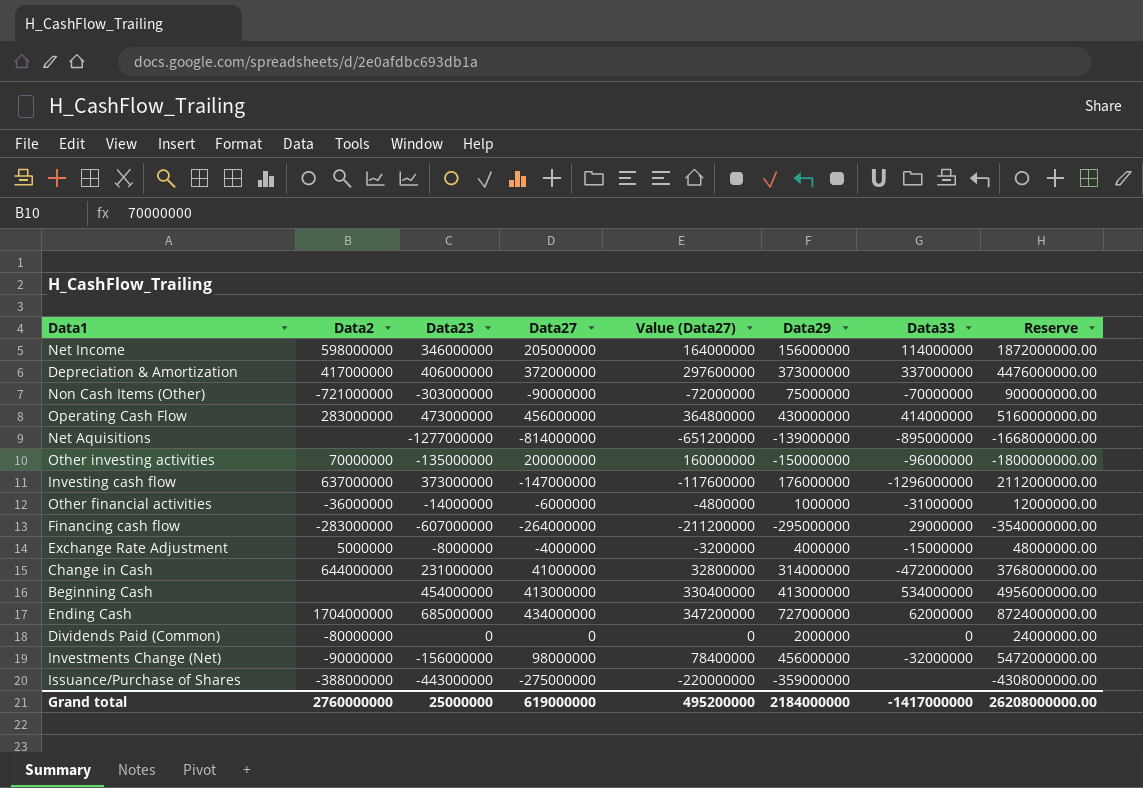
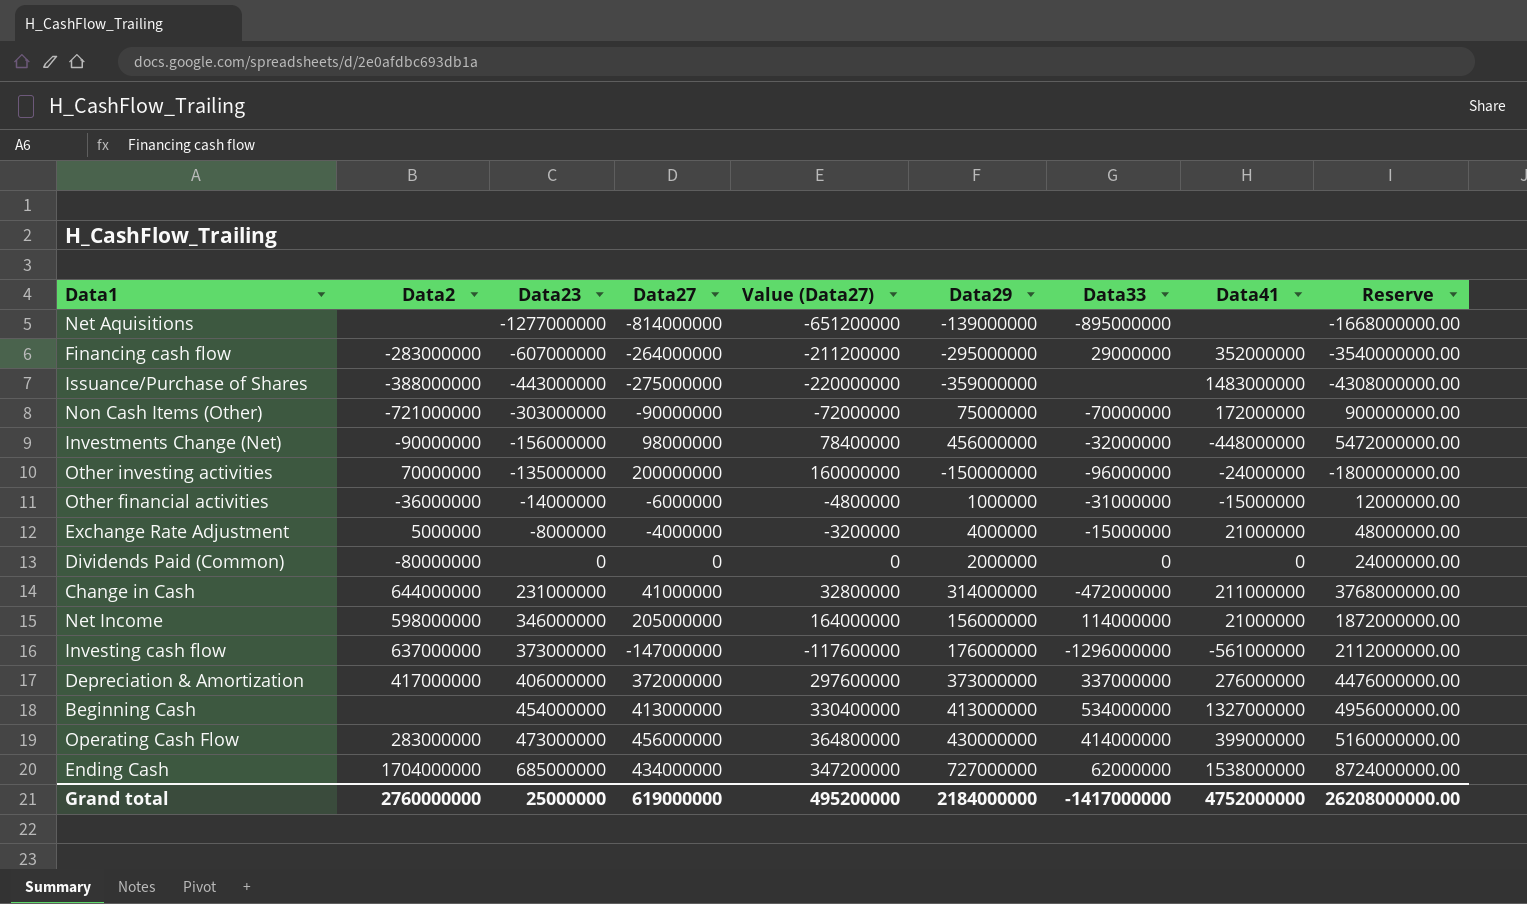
row order: none -> Data23 ascending
column Data41 | position: none -> 8

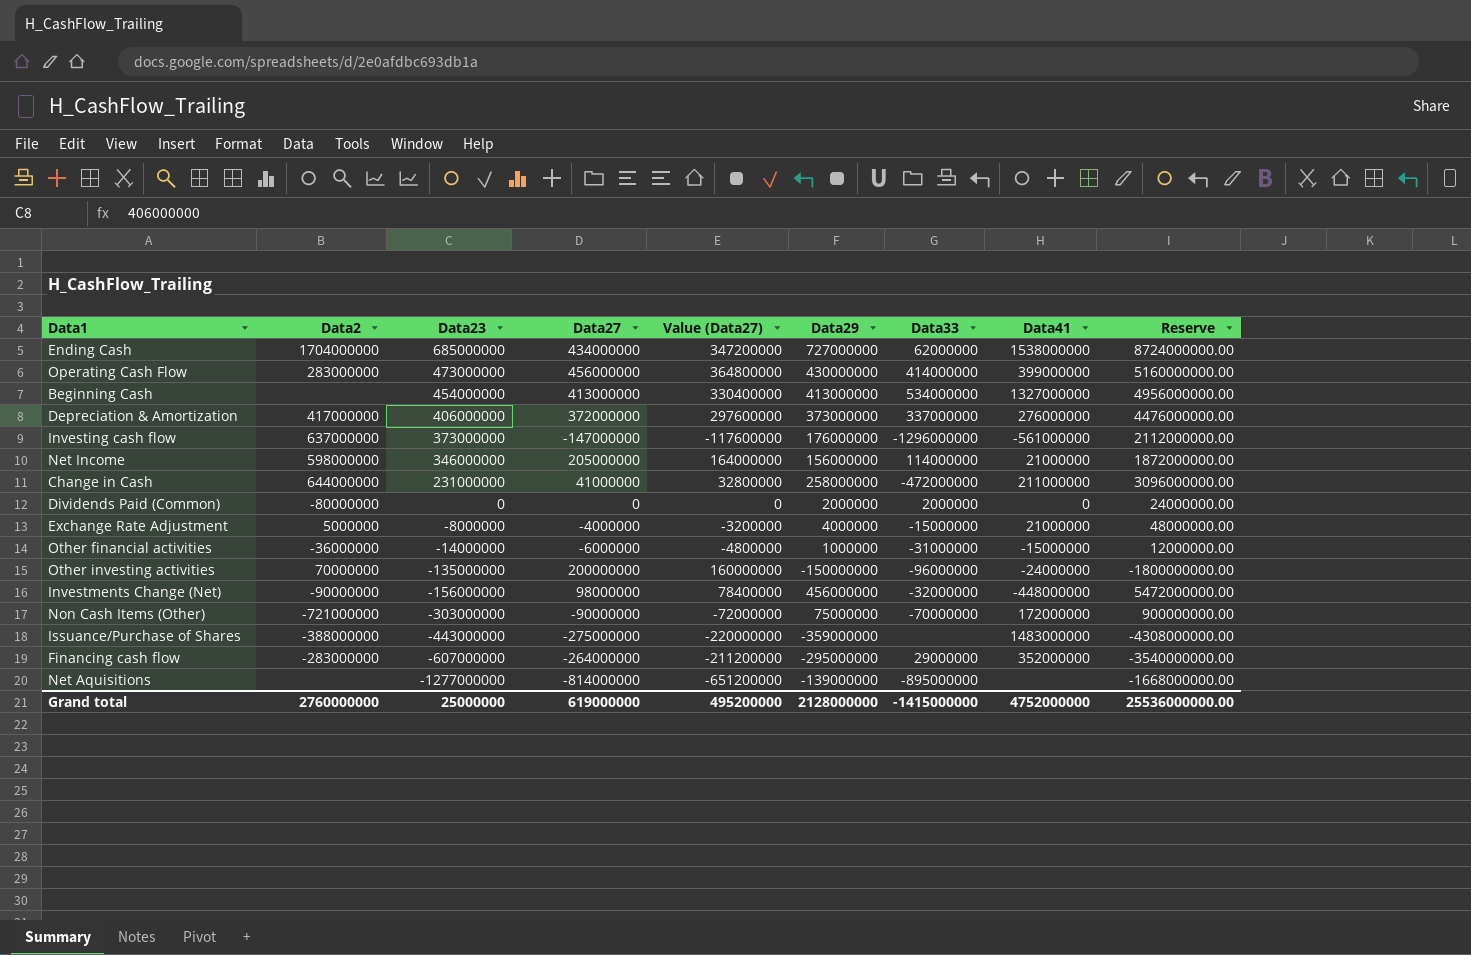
row order: Data23 ascending -> Data23 descending
Change in Cash | Data29: 314000000 -> 258000000
Change in Cash | Reserve: 3768000000.00 -> 3096000000.00
Dividends Paid (Common) | Data33: 0 -> 2000000
Grand total | Data29: 2184000000 -> 2128000000
Grand total | Data33: -1417000000 -> -1415000000
Grand total | Reserve: 26208000000.00 -> 25536000000.00

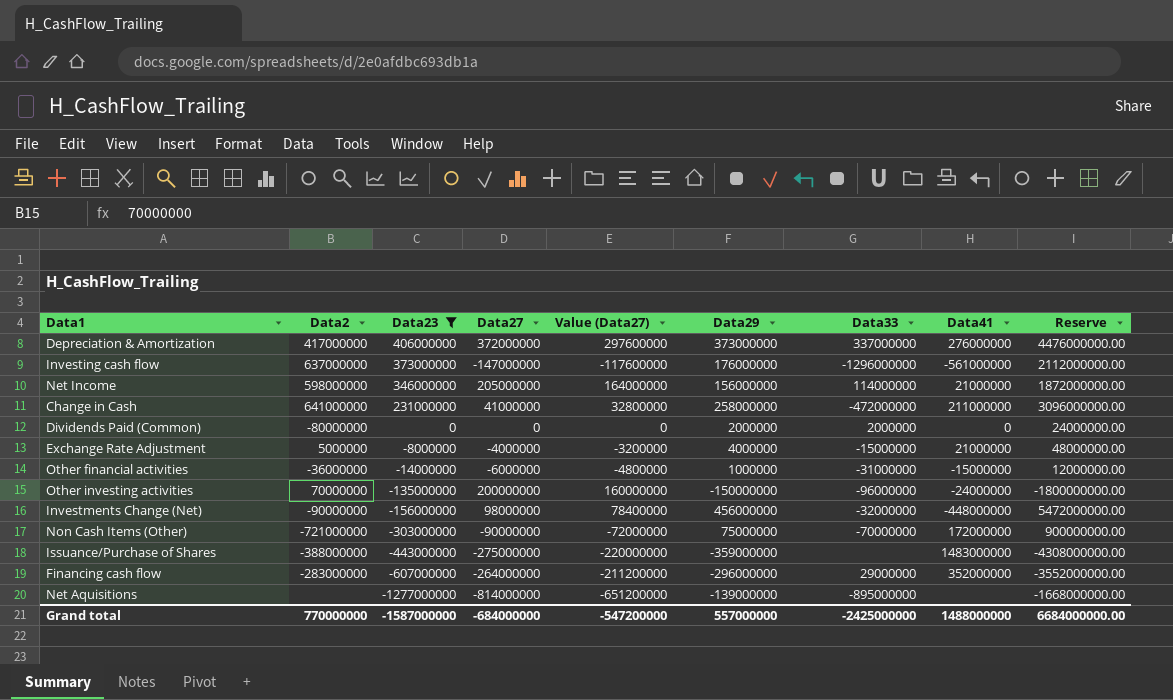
filter: none -> Data23 <= 406000000
Change in Cash | Data2: 644000000 -> 641000000
Financing cash flow | Data29: -295000000 -> -296000000
Financing cash flow | Reserve: -3540000000.00 -> -3552000000.00
Grand total | Data2: 2760000000 -> 770000000
Grand total | Data23: 25000000 -> -1587000000
Grand total | Data27: 619000000 -> -684000000
Grand total | Value (Data27): 495200000 -> -547200000
Grand total | Data29: 2128000000 -> 557000000
Grand total | Data33: -1415000000 -> -2425000000
Grand total | Data41: 4752000000 -> 1488000000
Grand total | Reserve: 25536000000.00 -> 6684000000.00

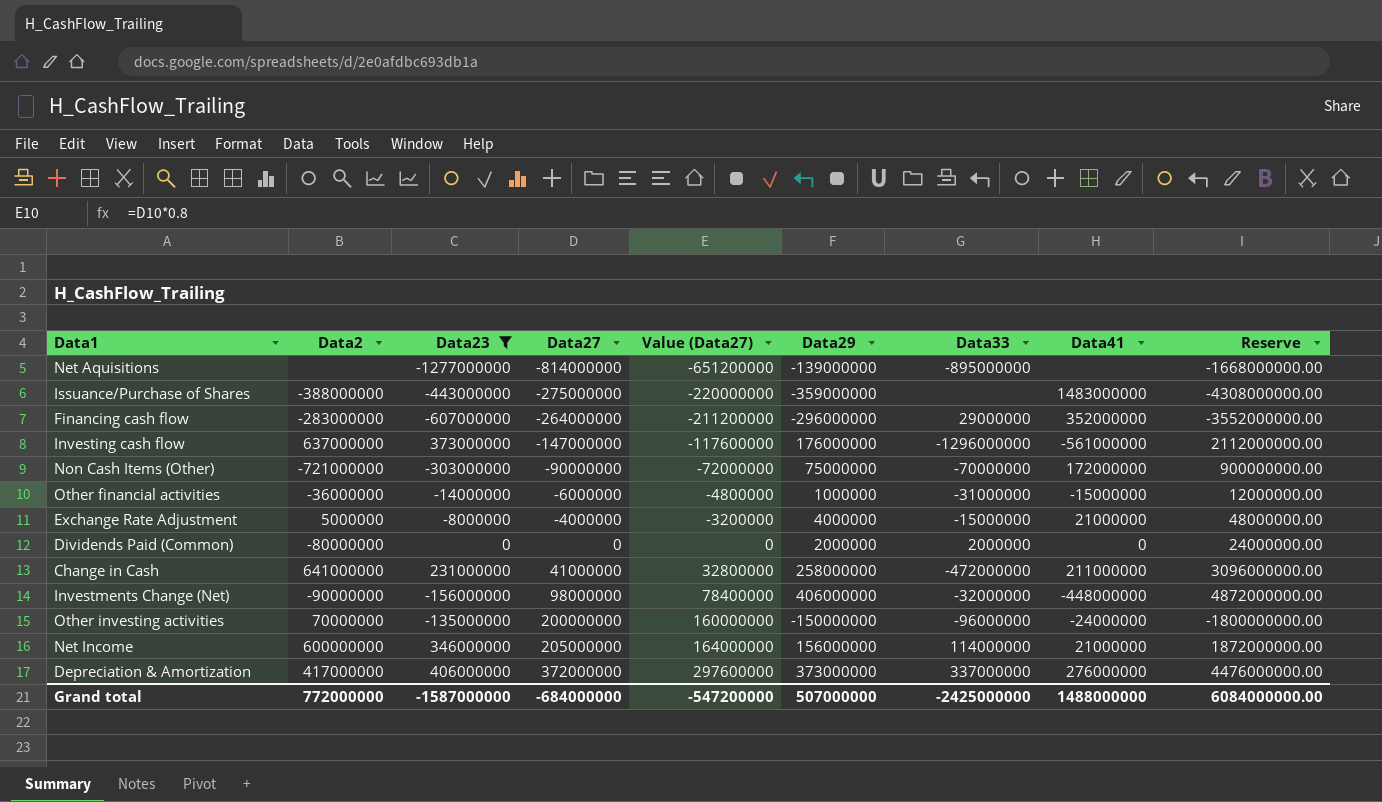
row order: Data23 descending -> Data27 ascending
Investments Change (Net) | Data29: 456000000 -> 406000000
Investments Change (Net) | Reserve: 5472000000.00 -> 4872000000.00
Net Income | Data2: 598000000 -> 600000000
Grand total | Data2: 770000000 -> 772000000
Grand total | Data29: 557000000 -> 507000000
Grand total | Reserve: 6684000000.00 -> 6084000000.00

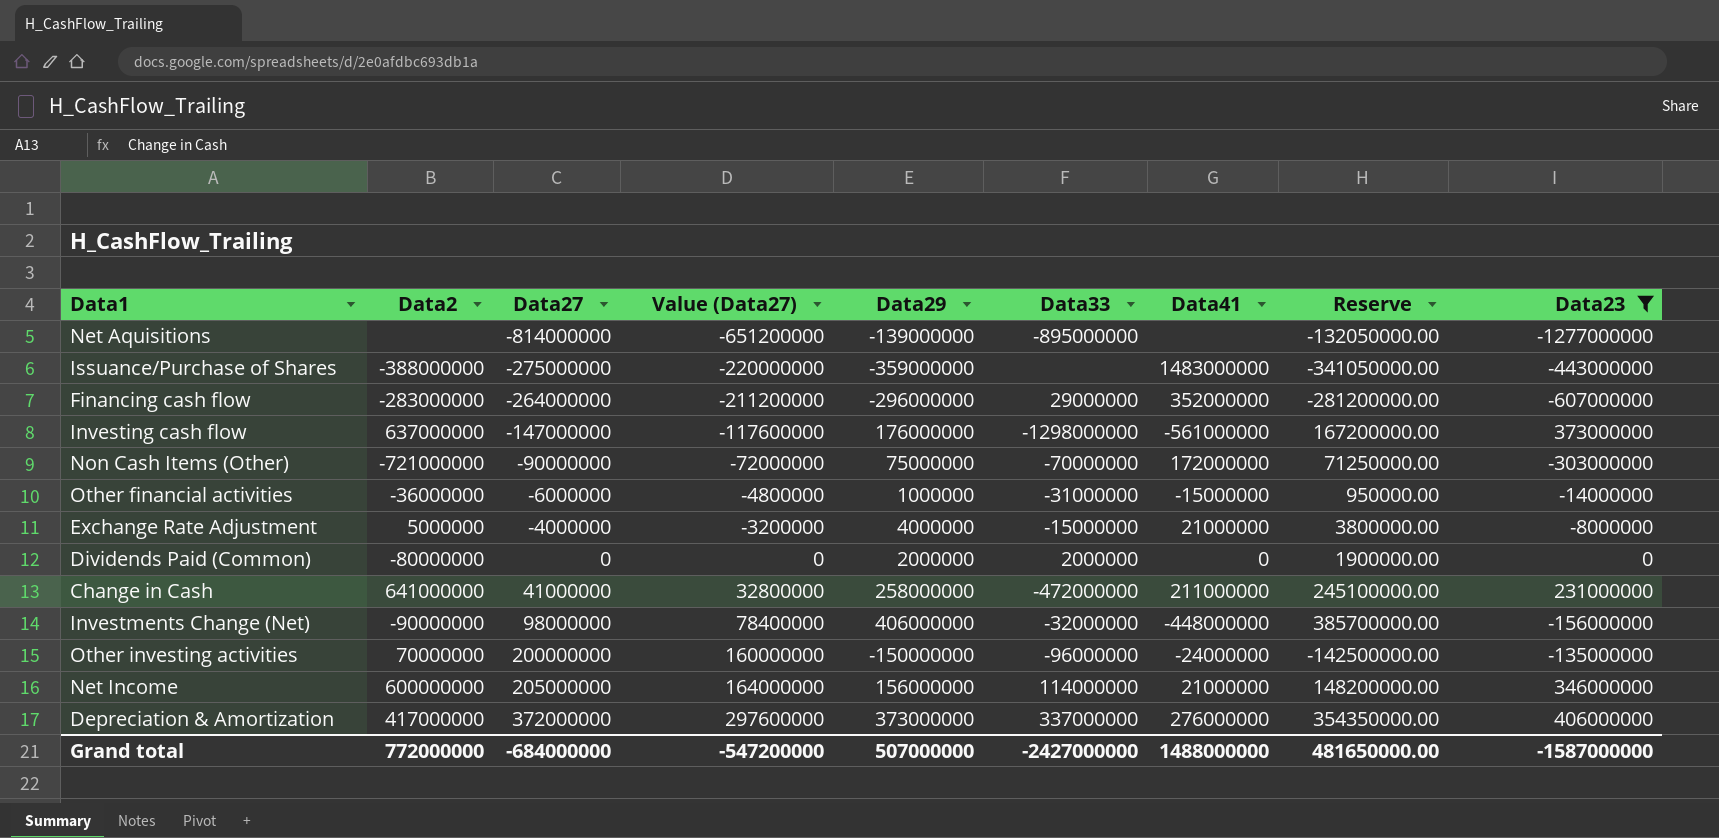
column Reserve | formula: [Data29] * 12 -> [Data29] * 0.95
column Data23 | position: 3 -> 9
Investing cash flow | Data33: -1296000000 -> -1298000000
Grand total | Data33: -2425000000 -> -2427000000
Grand total | Reserve: 6084000000.00 -> 481650000.00

